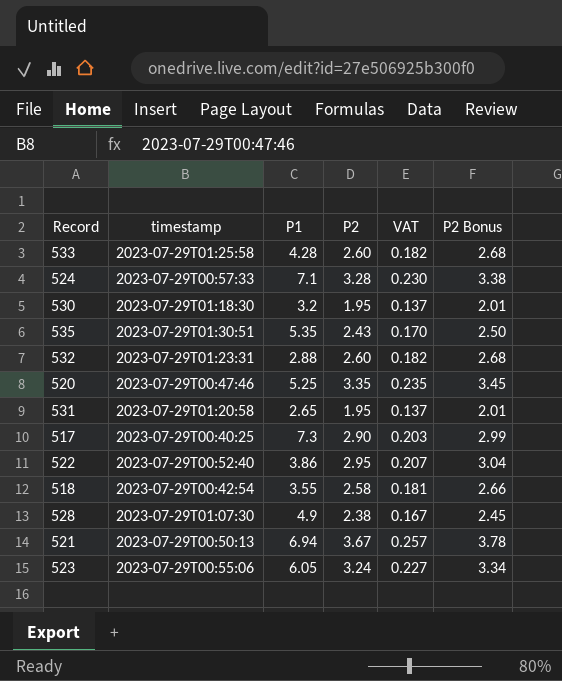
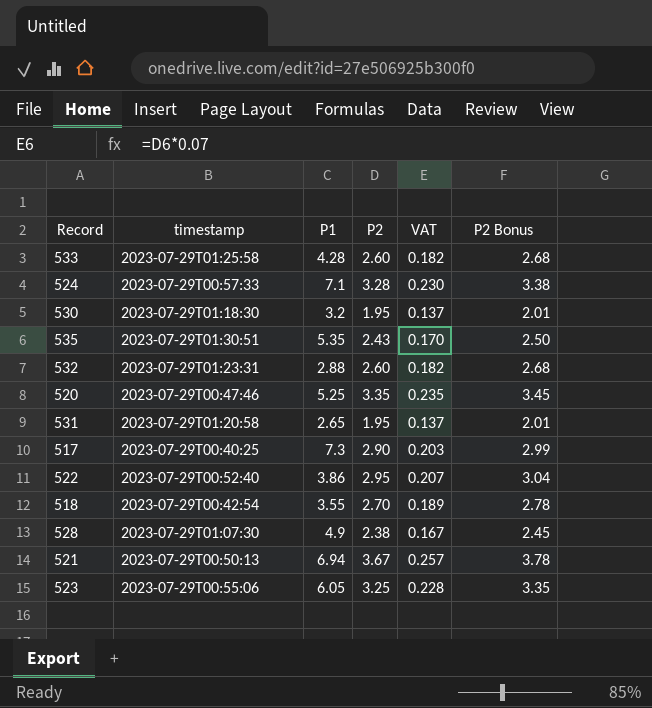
518 | P2: 2.58 -> 2.70
518 | VAT: 0.181 -> 0.189
518 | P2 Bonus: 2.66 -> 2.78
523 | P2: 3.24 -> 3.25
523 | VAT: 0.227 -> 0.228
523 | P2 Bonus: 3.34 -> 3.35

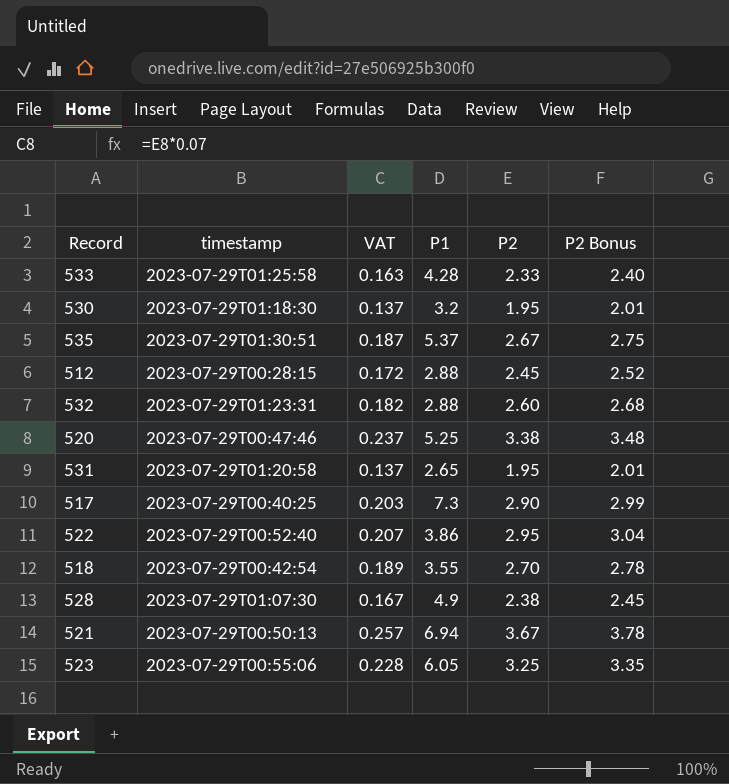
column VAT | position: 5 -> 3
row 524: 2023-07-29T00:57:33 | 7.1 | 3.28 | 0.230 | 3.38 -> none
533 | VAT: 0.182 -> 0.163
533 | P2: 2.60 -> 2.33
533 | P2 Bonus: 2.68 -> 2.40
535 | VAT: 0.170 -> 0.187
535 | P1: 5.35 -> 5.37
535 | P2: 2.43 -> 2.67
535 | P2 Bonus: 2.50 -> 2.75
row 512: none -> 2023-07-29T00:28:15 | 0.172 | 2.88 | 2.45 | 2.52
520 | VAT: 0.235 -> 0.237
520 | P2: 3.35 -> 3.38
520 | P2 Bonus: 3.45 -> 3.48

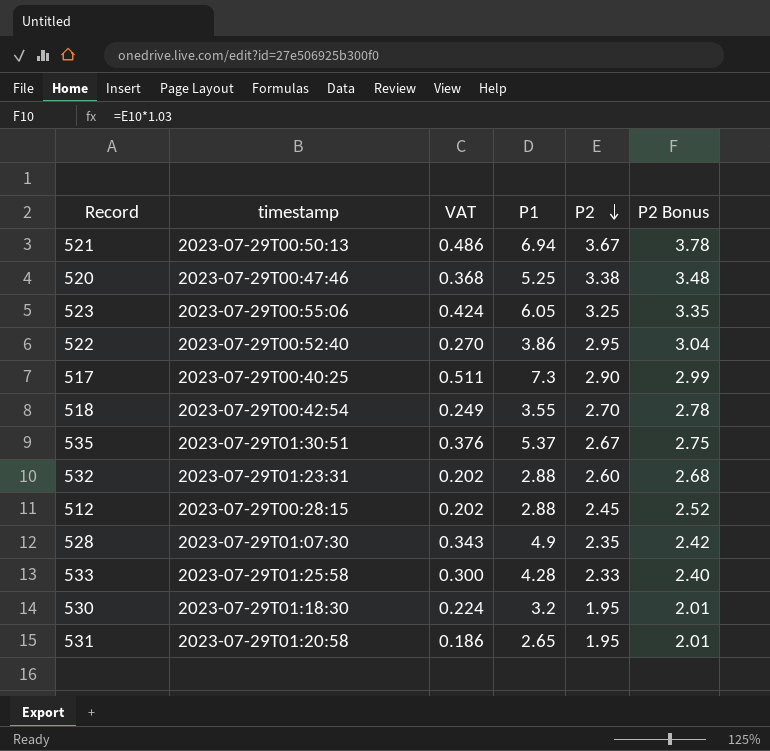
row order: none -> P2 descending
column VAT | formula: [P2] * 0.07 -> [P1] * 0.07
528 | P2: 2.38 -> 2.35
528 | P2 Bonus: 2.45 -> 2.42

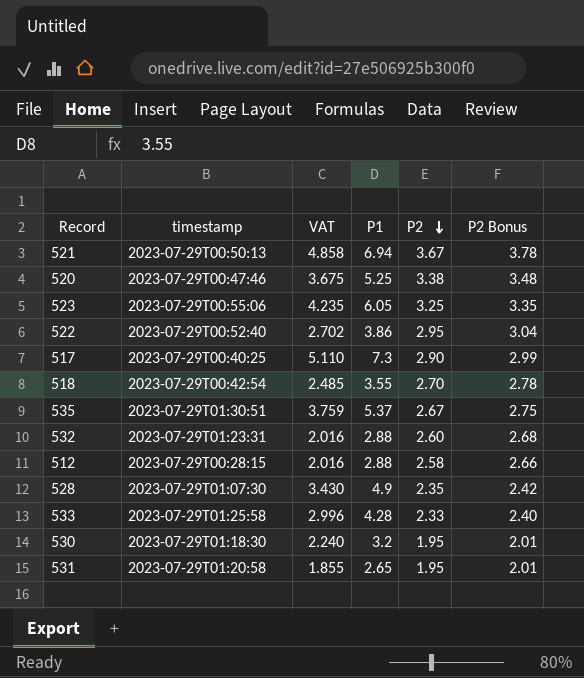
column VAT | formula: [P1] * 0.07 -> [P1] * 0.7
512 | P2: 2.45 -> 2.58
512 | P2 Bonus: 2.52 -> 2.66

